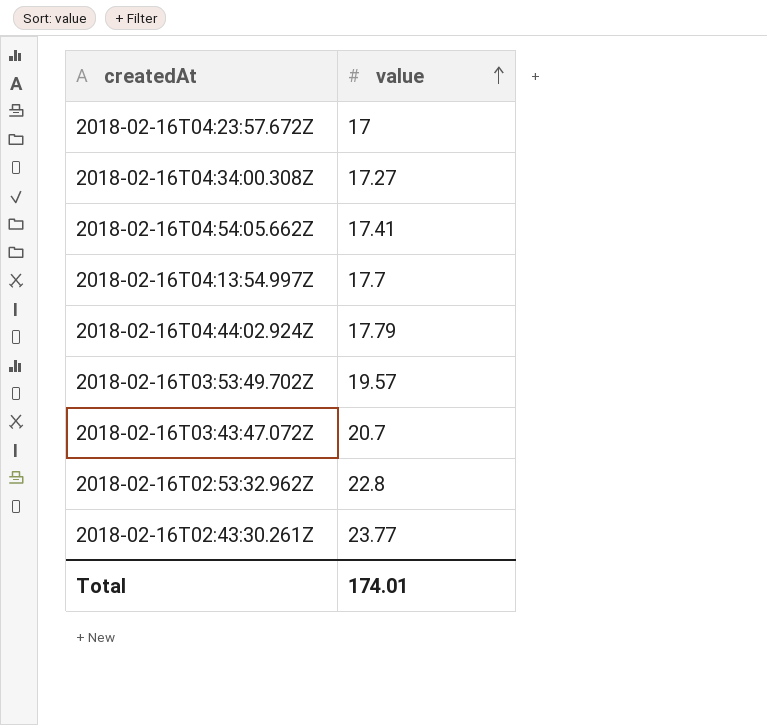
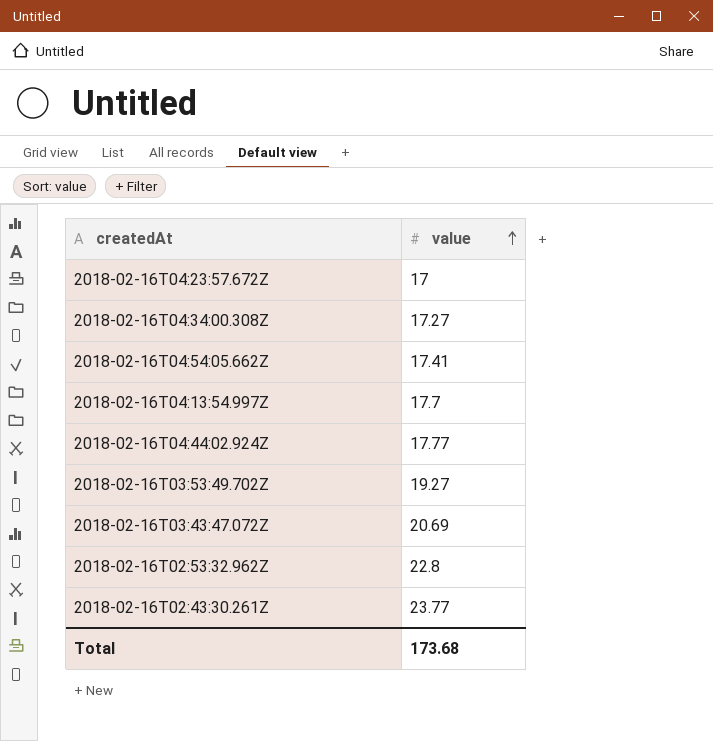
2018-02-16T04:44:02.924Z | value: 17.79 -> 17.77
2018-02-16T03:53:49.702Z | value: 19.57 -> 19.27
2018-02-16T03:43:47.072Z | value: 20.7 -> 20.69
Total | value: 174.01 -> 173.68

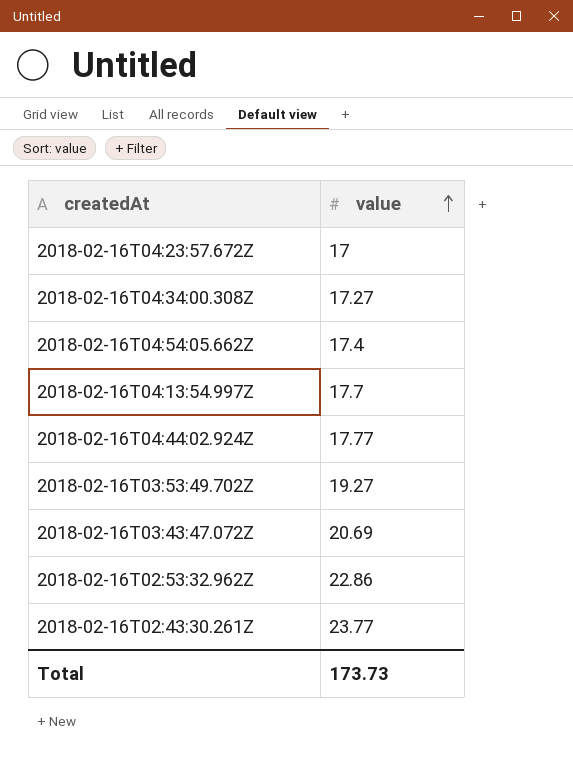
2018-02-16T04:54:05.662Z | value: 17.41 -> 17.4
2018-02-16T02:53:32.962Z | value: 22.8 -> 22.86
Total | value: 173.68 -> 173.73

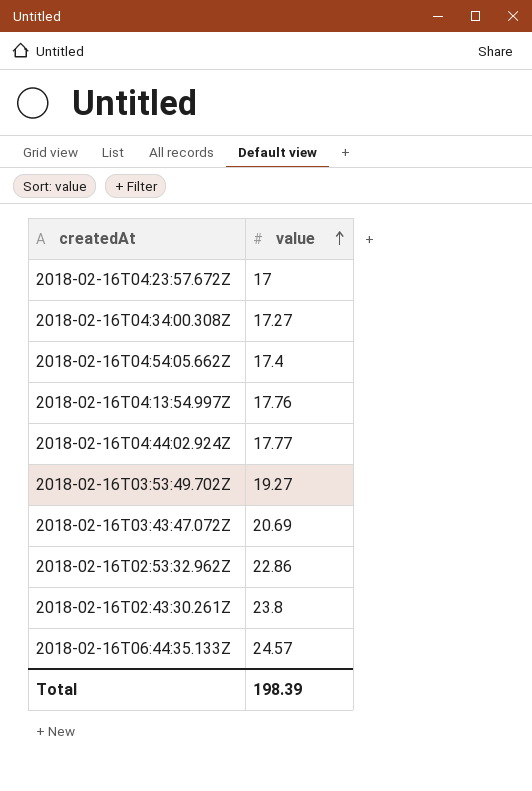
2018-02-16T04:13:54.997Z | value: 17.7 -> 17.76
2018-02-16T02:43:30.261Z | value: 23.77 -> 23.8
row 2018-02-16T06:44:35.133Z: none -> 24.57
Total | value: 173.73 -> 198.39

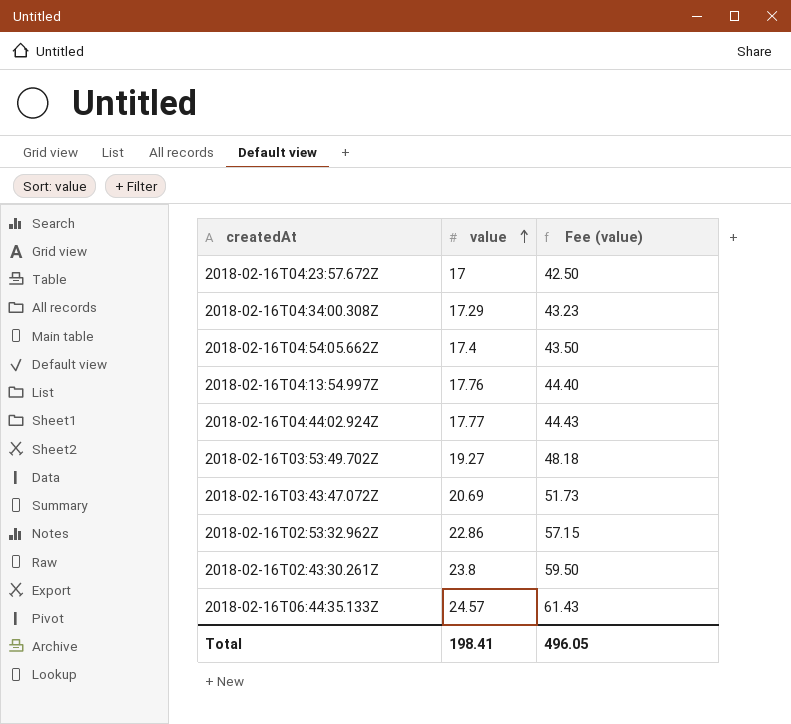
column Fee (value) | formula: none -> [value] * 2.5
2018-02-16T04:34:00.308Z | value: 17.27 -> 17.29
Total | value: 198.39 -> 198.41

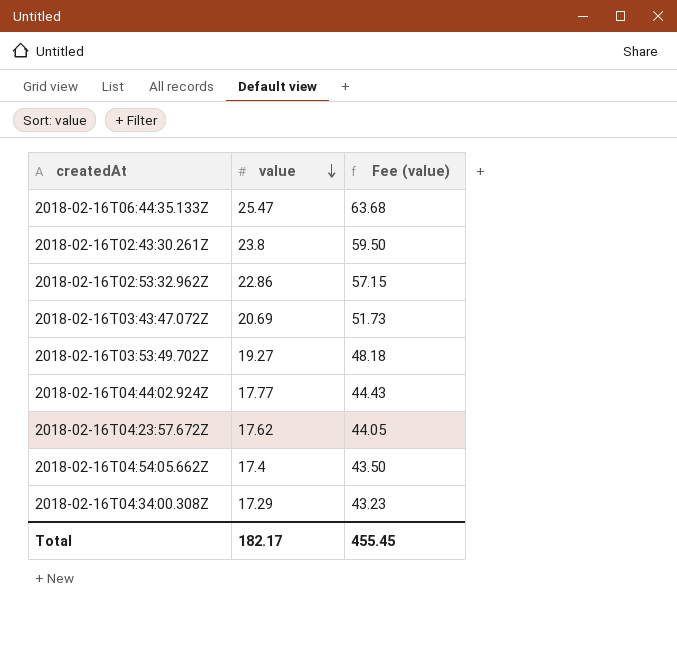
row order: value ascending -> value descending
row 2018-02-16T04:13:54.997Z: 17.76 | 44.40 -> none
2018-02-16T06:44:35.133Z | value: 24.57 -> 25.47
2018-02-16T06:44:35.133Z | Fee (value): 61.43 -> 63.68
2018-02-16T04:23:57.672Z | value: 17 -> 17.62
2018-02-16T04:23:57.672Z | Fee (value): 42.50 -> 44.05
Total | value: 198.41 -> 182.17
Total | Fee (value): 496.05 -> 455.45

